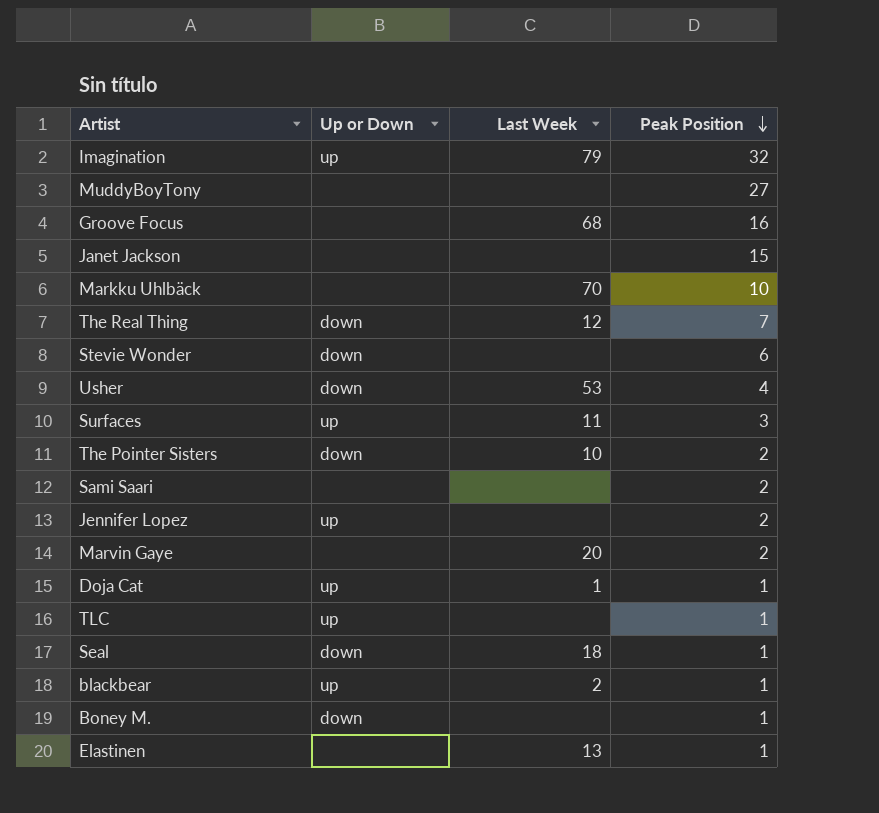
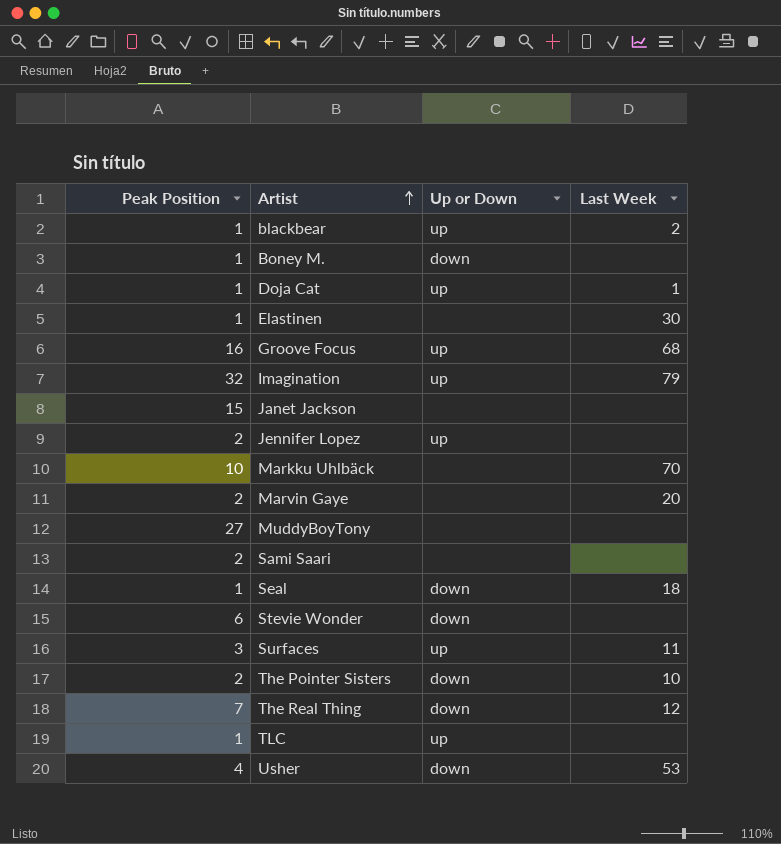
row order: Peak Position descending -> Artist ascending
column Peak Position | position: 4 -> 1
Elastinen | Last Week: 13 -> 30
Groove Focus | Up or Down: none -> up

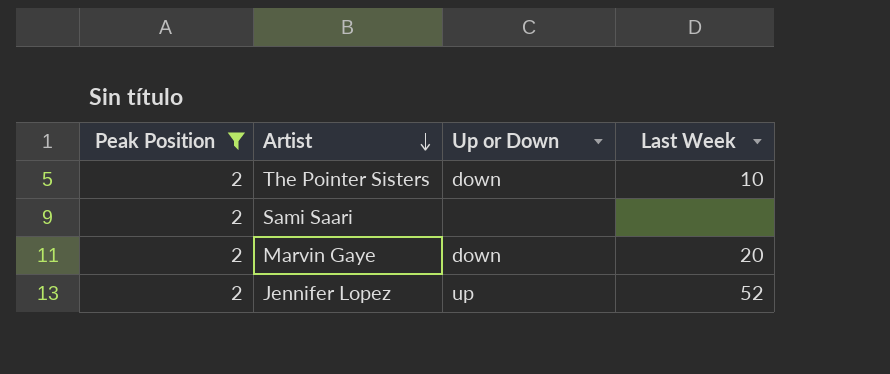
filter: none -> Peak Position = 2
row order: Artist ascending -> Artist descending
Marvin Gaye | Up or Down: none -> down
Jennifer Lopez | Last Week: none -> 52

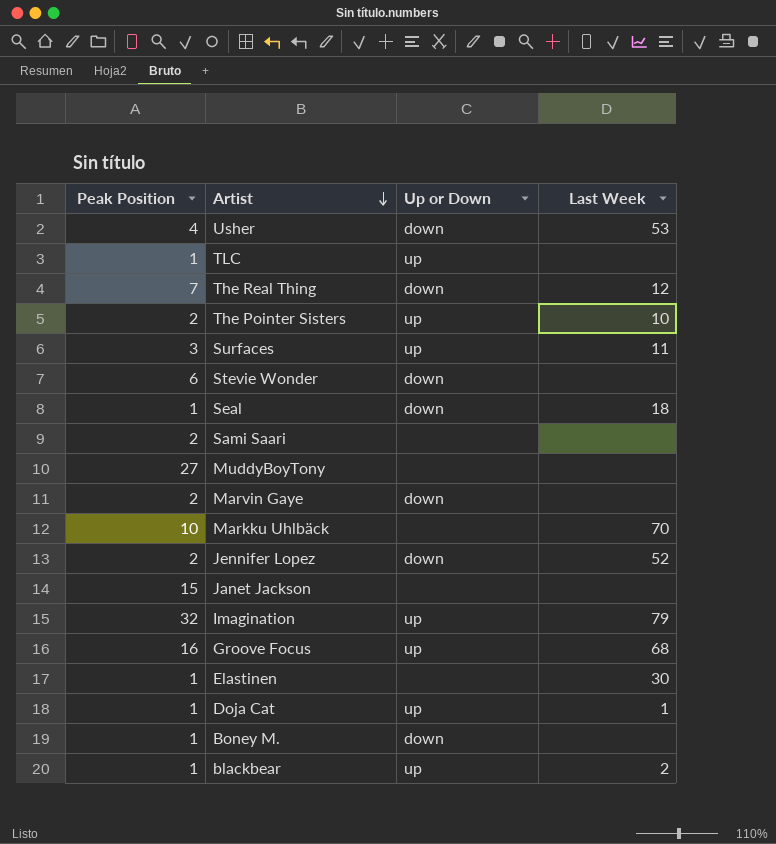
filter: Peak Position = 2 -> none
The Pointer Sisters | Up or Down: down -> up
Marvin Gaye | Last Week: 20 -> none
Jennifer Lopez | Up or Down: up -> down

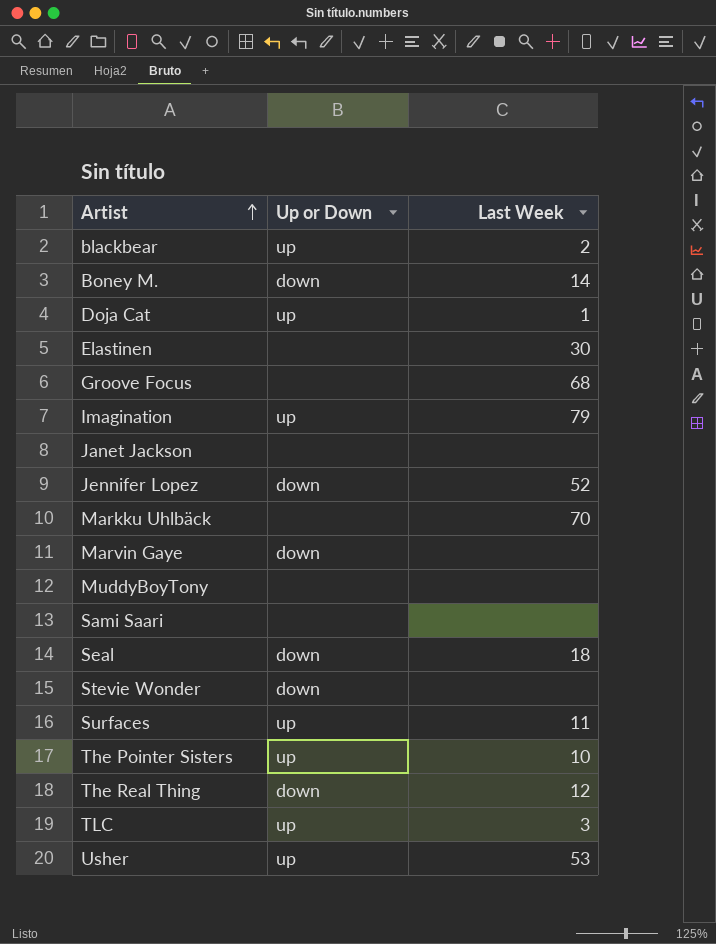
row order: Artist descending -> Artist ascending
column Peak Position | position: 1 -> none
Boney M. | Last Week: none -> 14
Groove Focus | Up or Down: up -> none
TLC | Last Week: none -> 3
Usher | Up or Down: down -> up

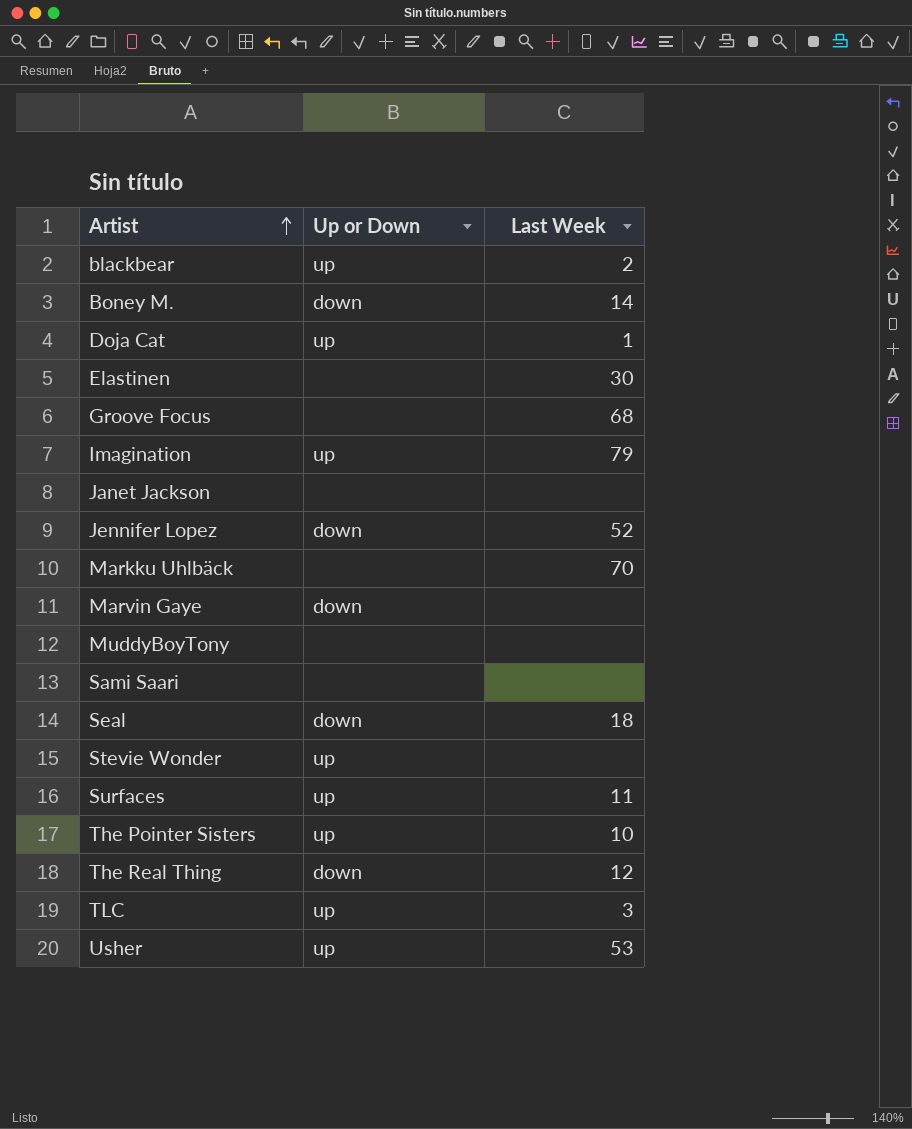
Stevie Wonder | Up or Down: down -> up

